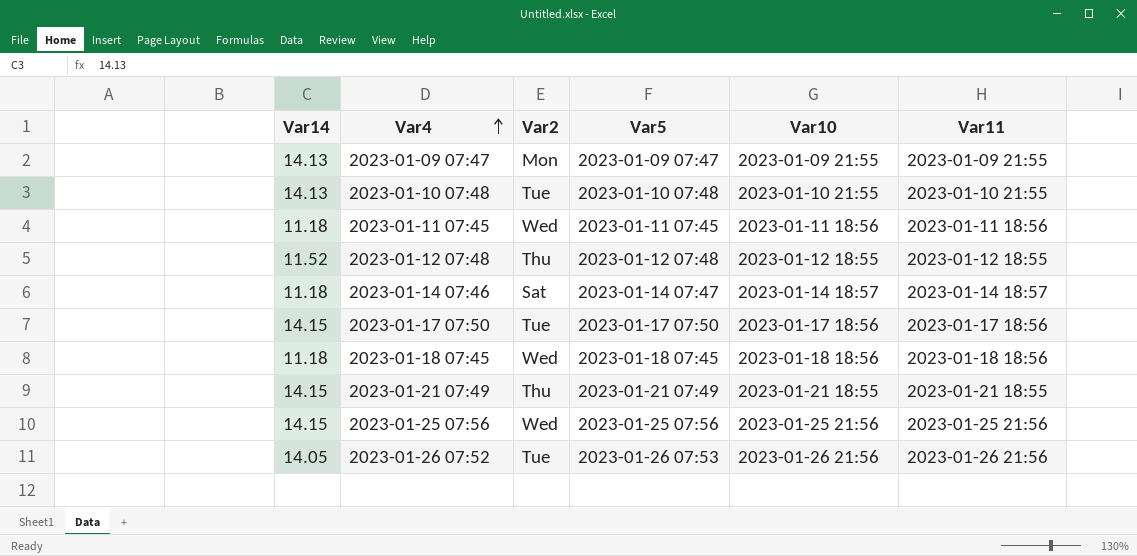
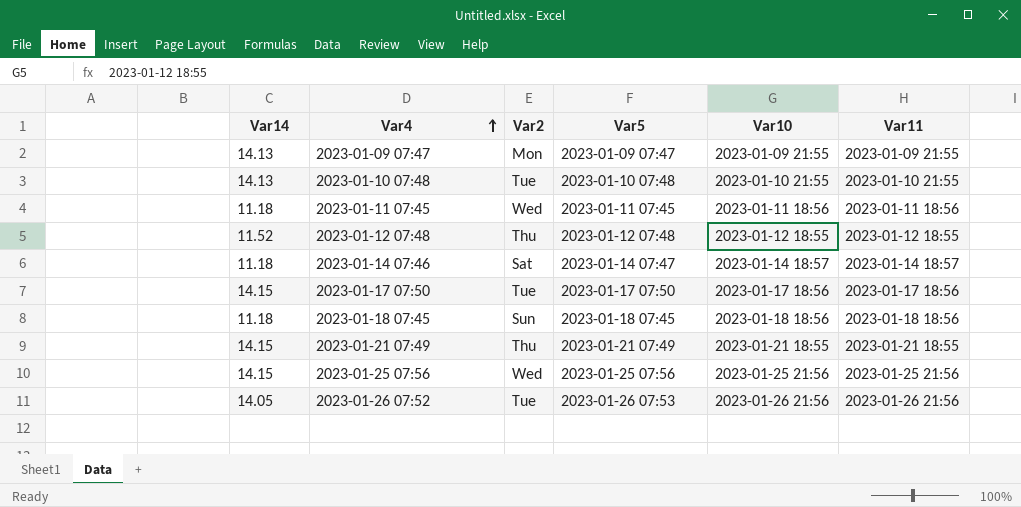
2023-01-18 07:45 | Var2: Wed -> Sun

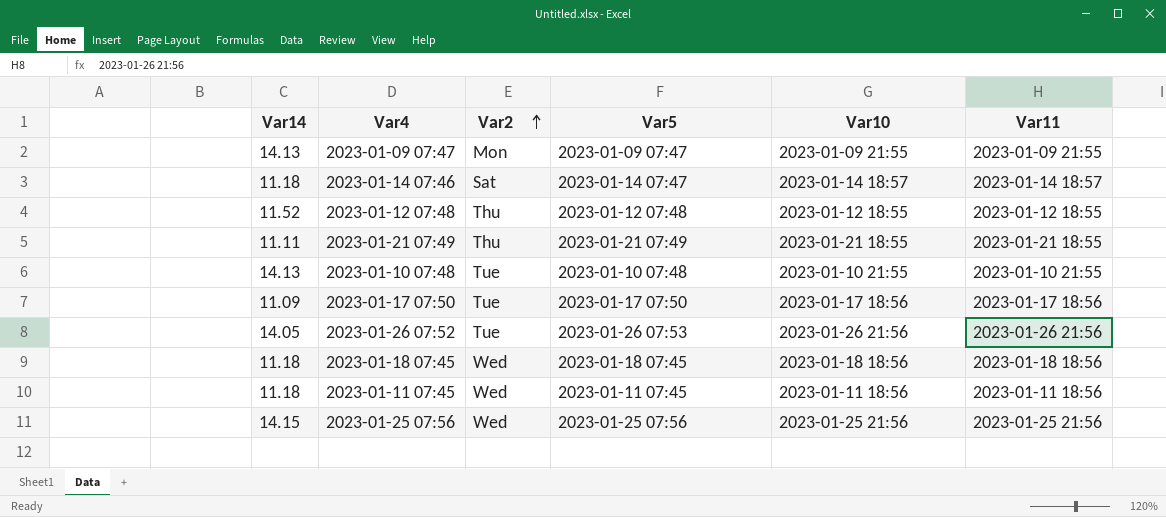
row order: Var4 ascending -> Var2 ascending
2023-01-21 07:49 | Var14: 14.15 -> 11.11
2023-01-17 07:50 | Var14: 14.15 -> 11.09
2023-01-18 07:45 | Var2: Sun -> Wed

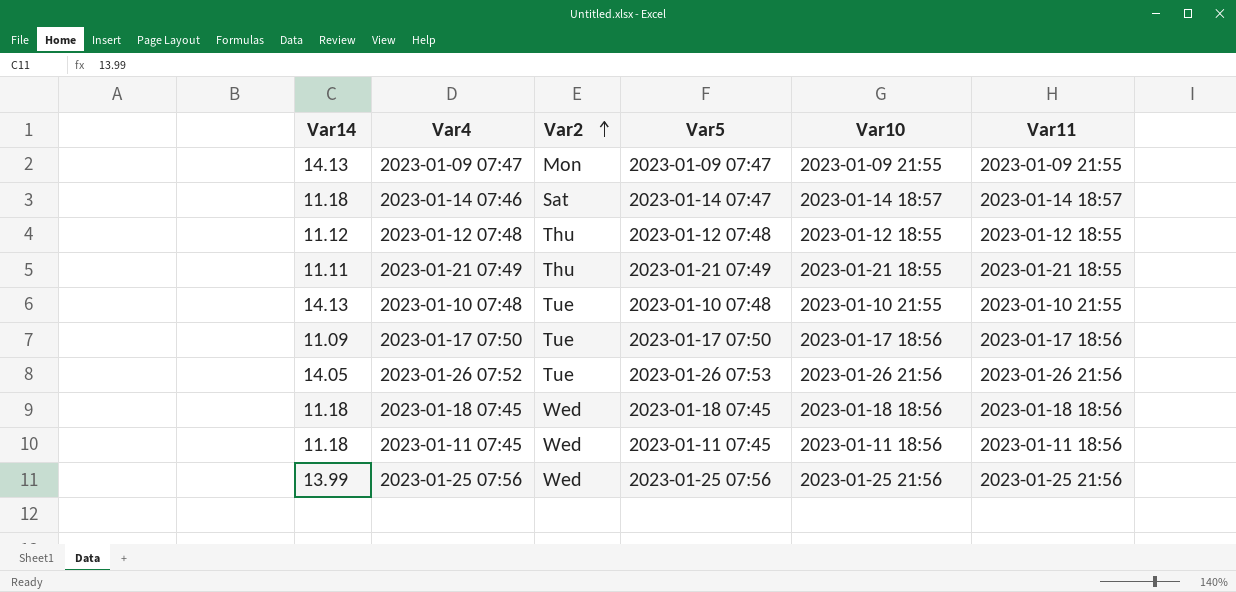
2023-01-12 07:48 | Var14: 11.52 -> 11.12
2023-01-25 07:56 | Var14: 14.15 -> 13.99

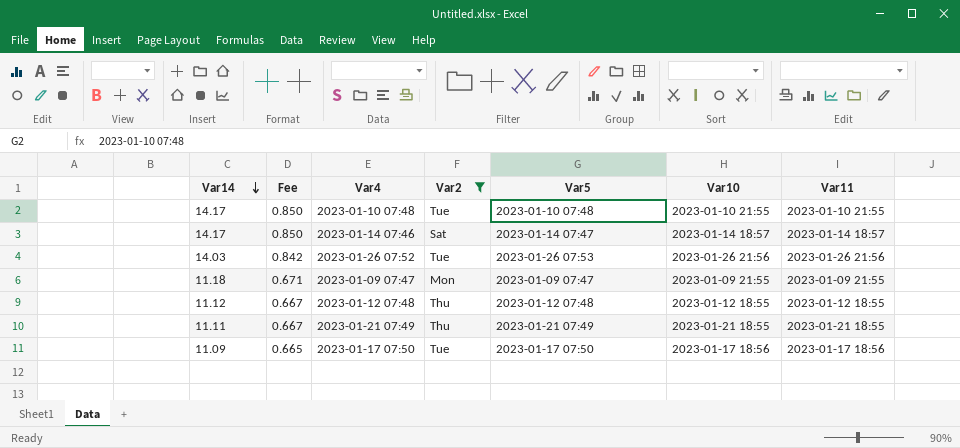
filter: none -> Var2 != Wed
row order: Var2 ascending -> Var14 descending
column Fee | formula: none -> [Var14] * 0.06
2023-01-10 07:48 | Var14: 14.13 -> 14.17
2023-01-14 07:46 | Var14: 11.18 -> 14.17
2023-01-26 07:52 | Var14: 14.05 -> 14.03
2023-01-09 07:47 | Var14: 14.13 -> 11.18

